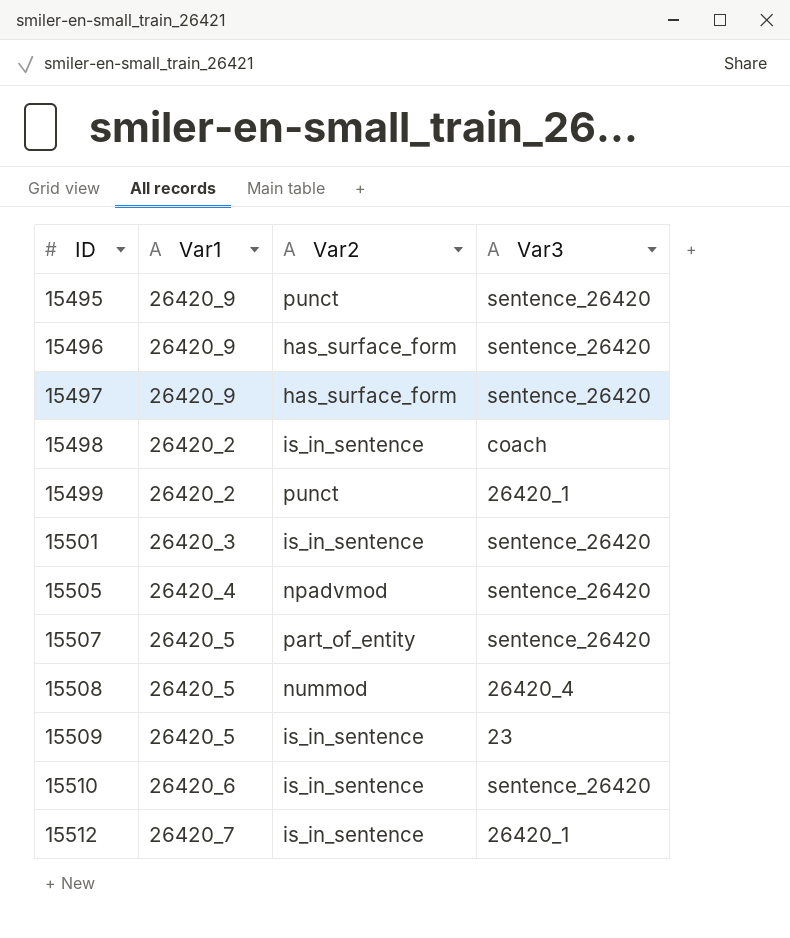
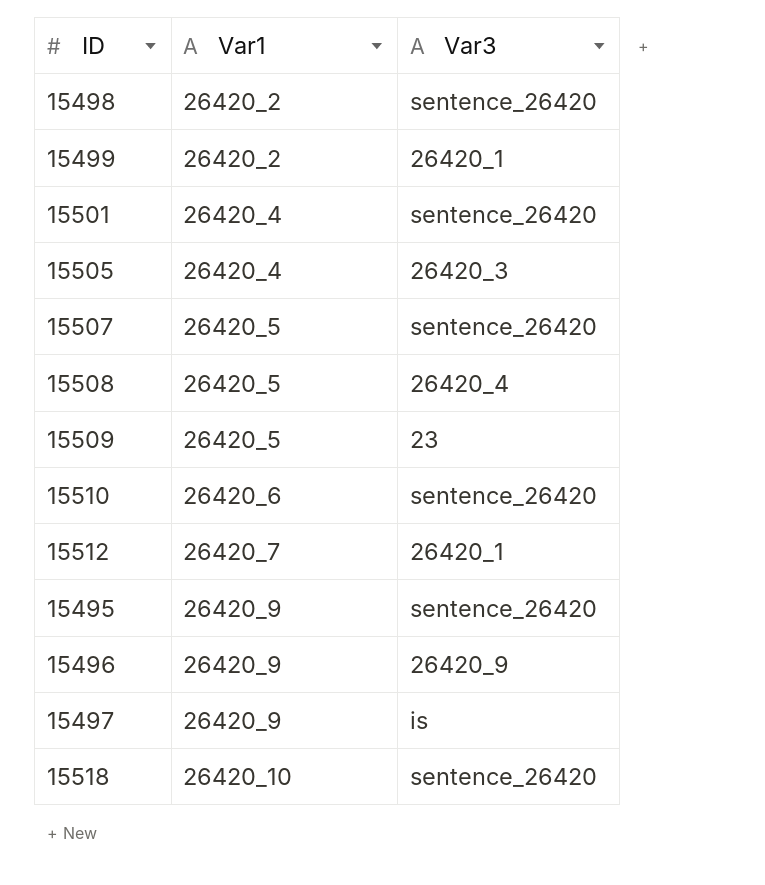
row order: ID ascending -> Var1 ascending
column Var2 | position: 3 -> none
15498 | Var3: coach -> sentence_26420
15501 | Var1: 26420_3 -> 26420_4
15505 | Var3: sentence_26420 -> 26420_3
15496 | Var3: sentence_26420 -> 26420_9
15497 | Var3: sentence_26420 -> is
row 15518: none -> 26420_10 | sentence_26420

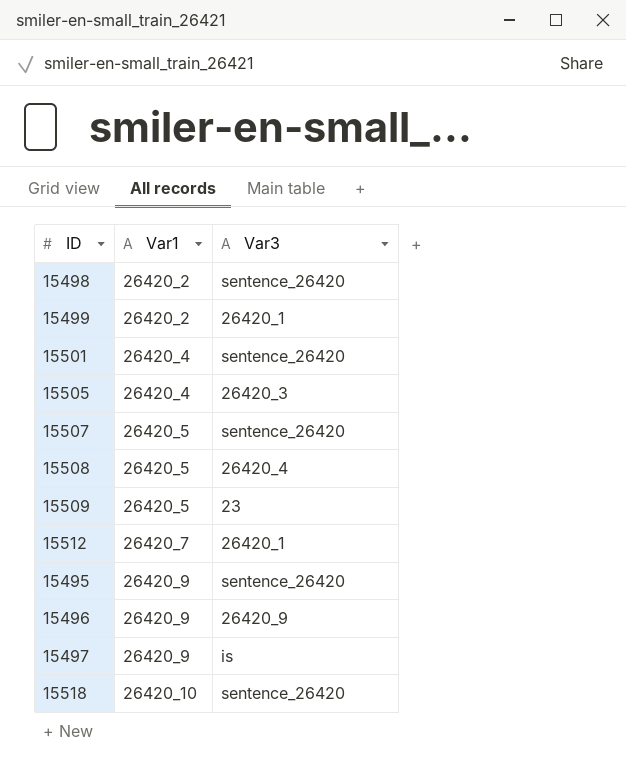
row 15510: 26420_6 | sentence_26420 -> none

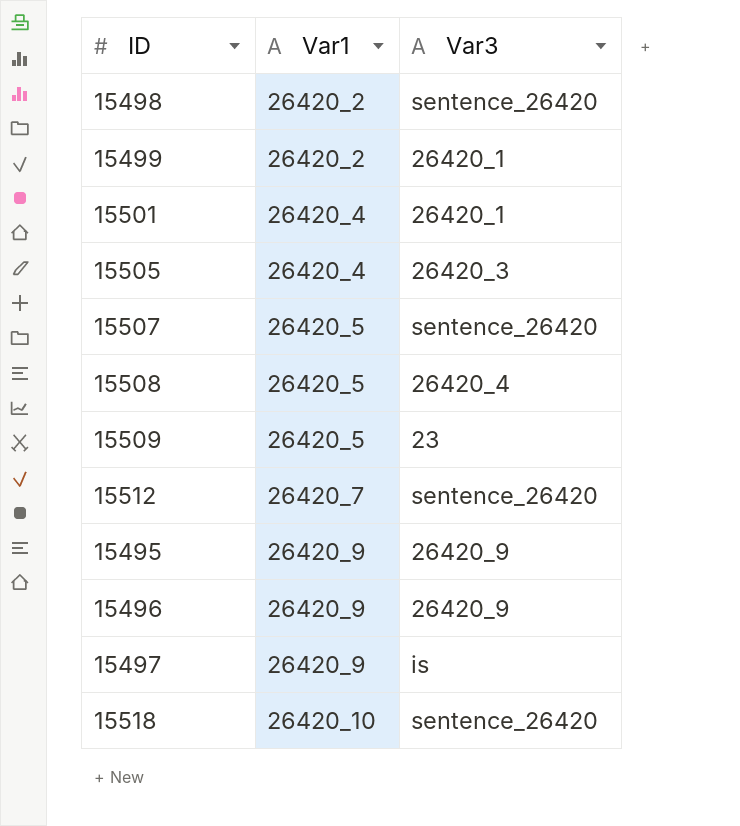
15501 | Var3: sentence_26420 -> 26420_1
15512 | Var3: 26420_1 -> sentence_26420
15495 | Var3: sentence_26420 -> 26420_9

